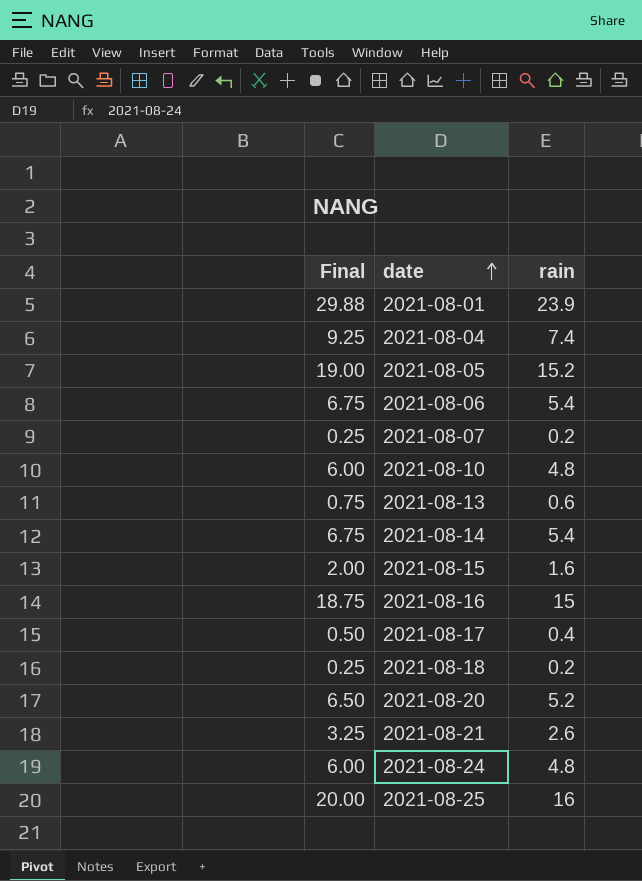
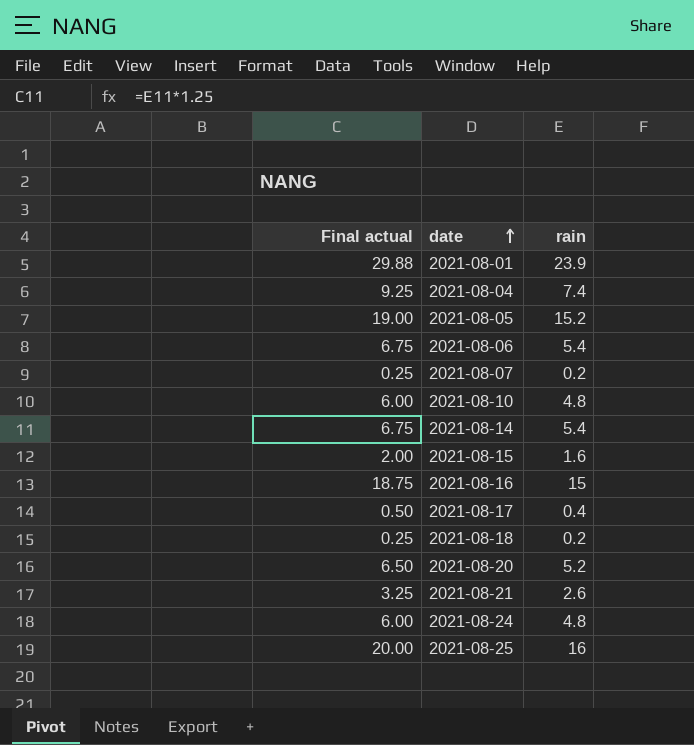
column name: Final -> Final actual
row 2021-08-13: 0.75 | 0.6 -> none

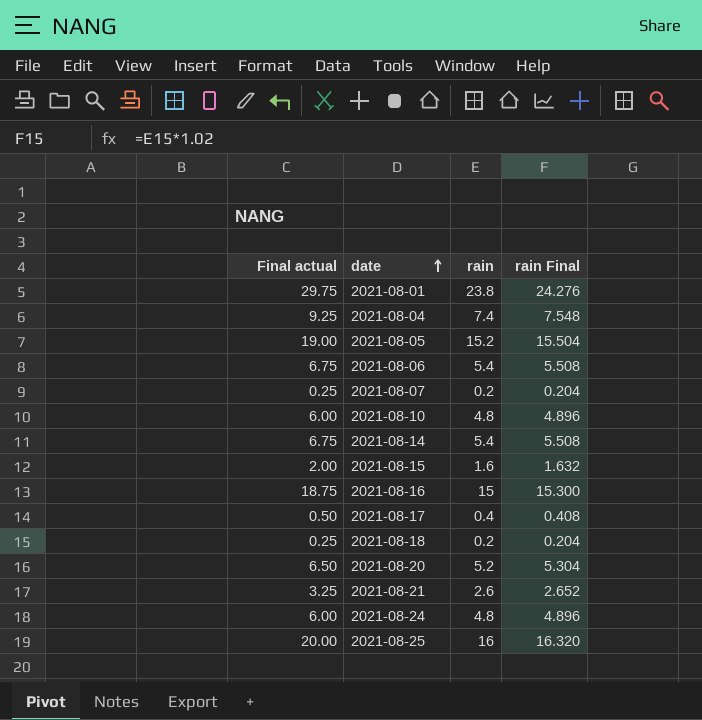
column rain Final | formula: none -> [rain] * 1.02
2021-08-01 | Final actual: 29.88 -> 29.75
2021-08-01 | rain: 23.9 -> 23.8

